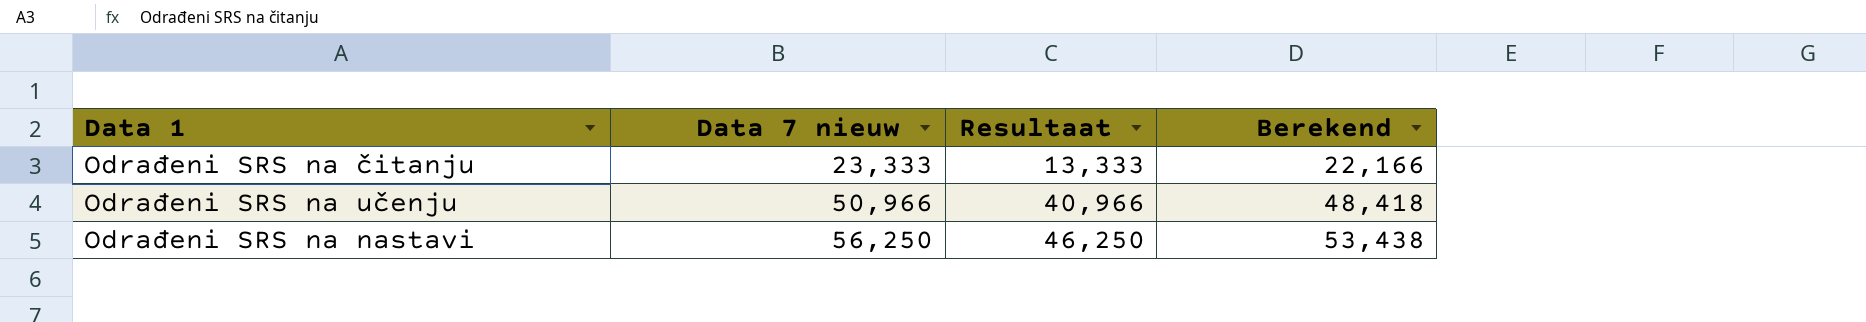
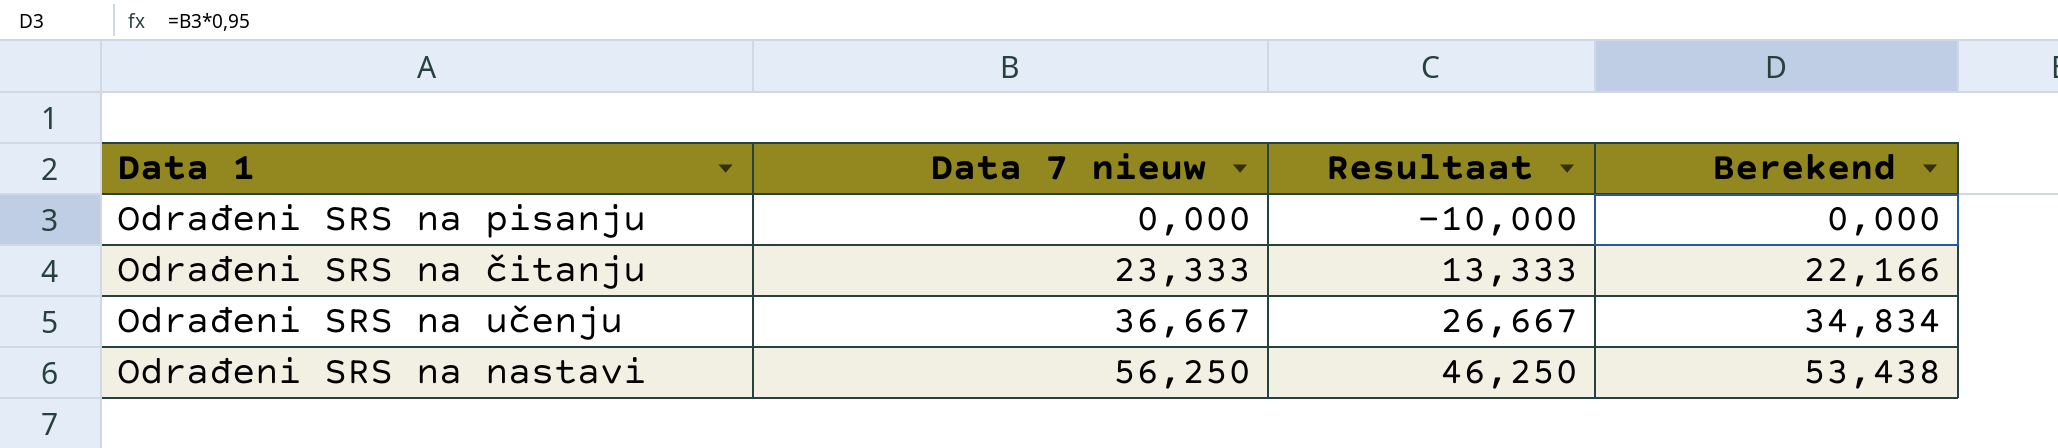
row Odrađeni SRS na pisanju: none -> 0,000 | -10,000 | 0,000
Odrađeni SRS na učenju | Data 7 nieuw: 50,966 -> 36,667
Odrađeni SRS na učenju | Resultaat: 40,966 -> 26,667
Odrađeni SRS na učenju | Berekend: 48,418 -> 34,834

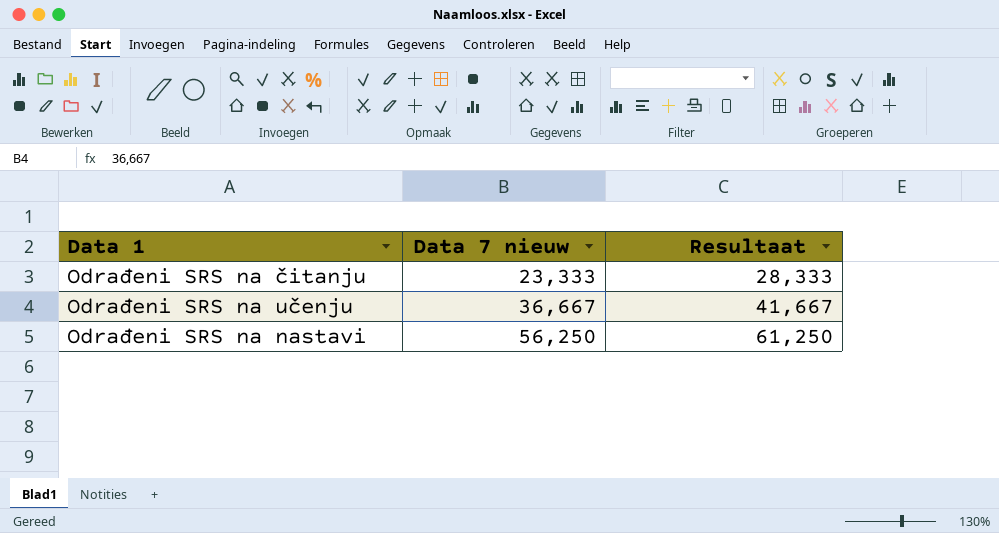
column Berekend | formula: [Data 7 nieuw] * 0,95 -> none
column Resultaat | formula: [Data 7 nieuw] - 10 -> [Data 7 nieuw] + 5
row Odrađeni SRS na pisanju: 0,000 | -10,000 | 0,000 -> none

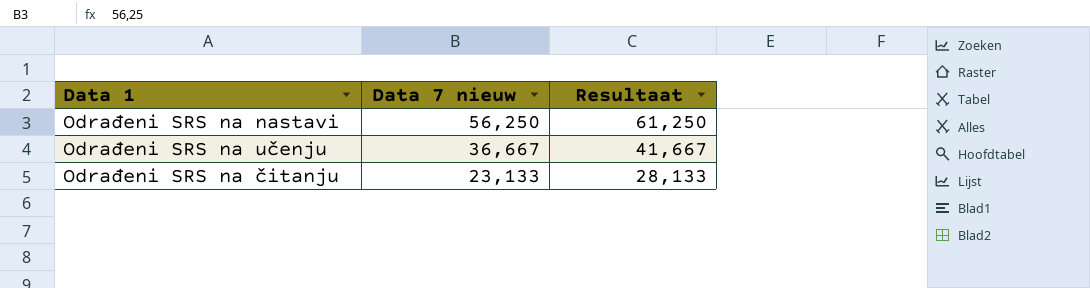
row order: Data 7 nieuw ascending -> Data 7 nieuw descending
Odrađeni SRS na čitanju | Data 7 nieuw: 23,333 -> 23,133
Odrađeni SRS na čitanju | Resultaat: 28,333 -> 28,133

